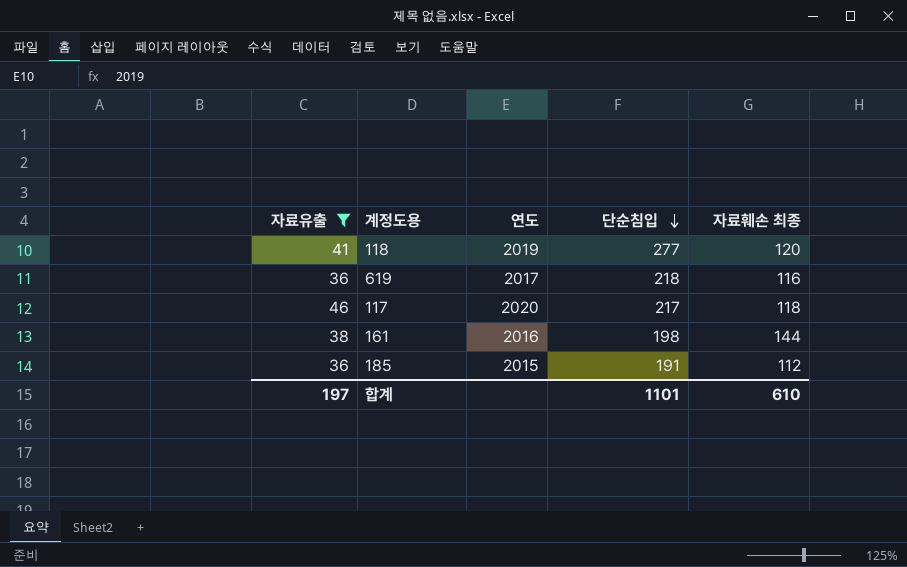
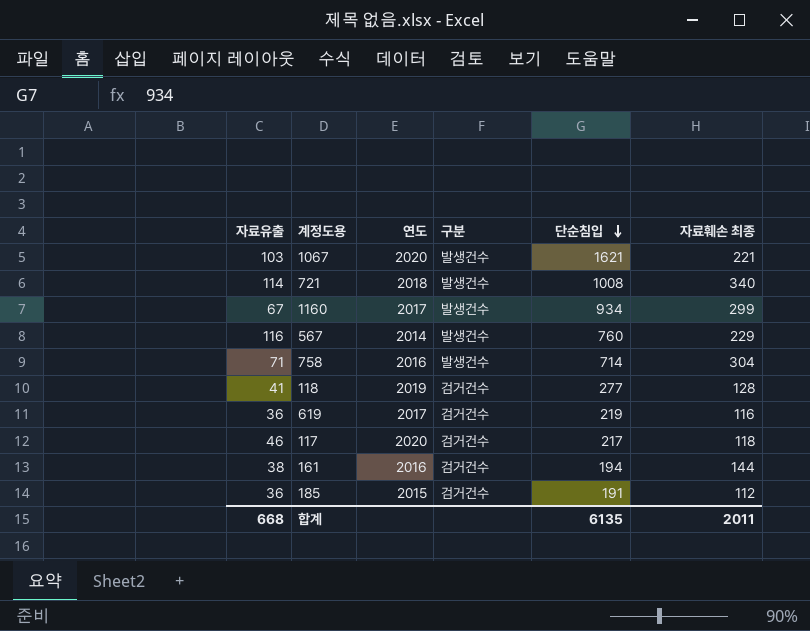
filter: 자료유출 <= 46 -> none
column 구분 | position: none -> 4
118 | 자료훼손 최종: 120 -> 128
619 | 단순침입: 218 -> 219
161 | 단순침입: 198 -> 194
합계 | 자료유출: 197 -> 668
합계 | 단순침입: 1101 -> 6135
합계 | 자료훼손 최종: 610 -> 2011

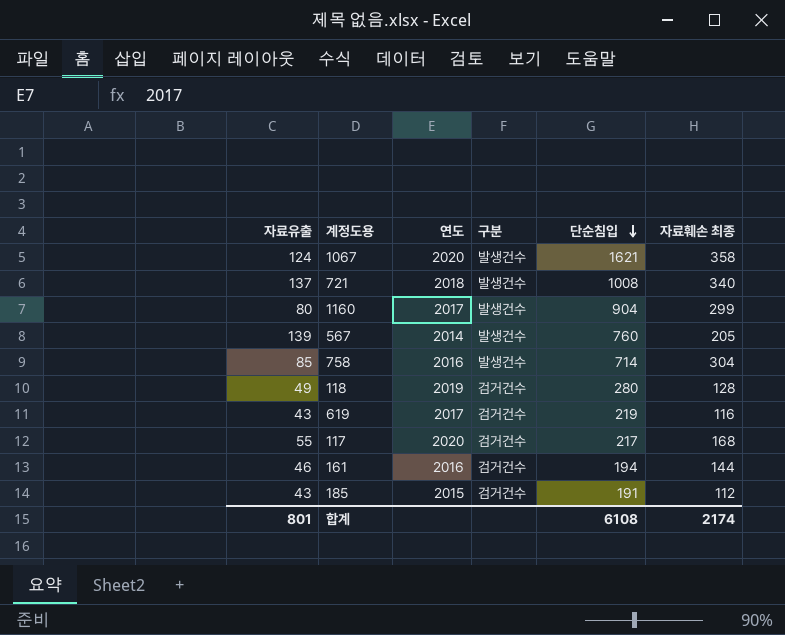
1067 | 자료유출: 103 -> 124
1067 | 자료훼손 최종: 221 -> 358
721 | 자료유출: 114 -> 137
1160 | 자료유출: 67 -> 80
1160 | 단순침입: 934 -> 904
567 | 자료유출: 116 -> 139
567 | 자료훼손 최종: 229 -> 205
758 | 자료유출: 71 -> 85
118 | 자료유출: 41 -> 49
118 | 단순침입: 277 -> 280
619 | 자료유출: 36 -> 43
117 | 자료유출: 46 -> 55
117 | 자료훼손 최종: 118 -> 168
161 | 자료유출: 38 -> 46
185 | 자료유출: 36 -> 43
합계 | 자료유출: 668 -> 801
합계 | 단순침입: 6135 -> 6108
합계 | 자료훼손 최종: 2011 -> 2174

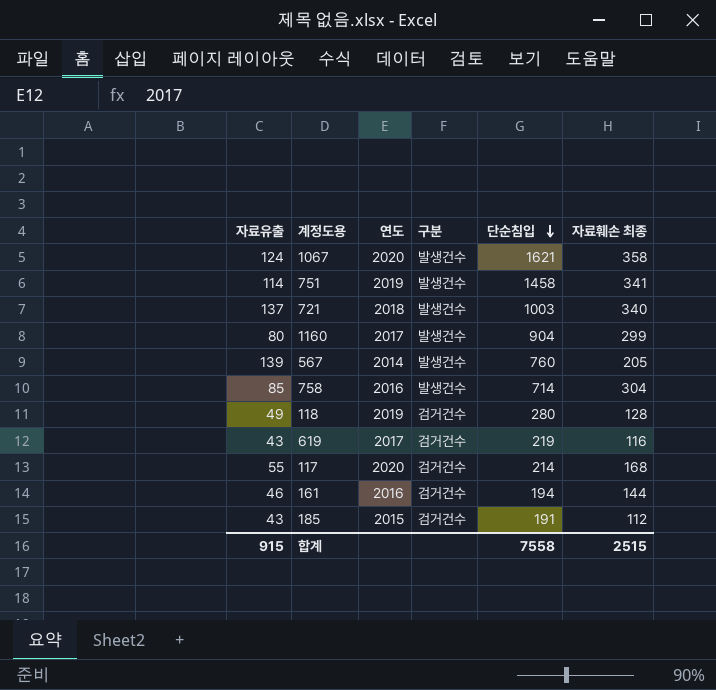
row 751: none -> 114 | 2019 | 발생건수 | 1458 | 341
721 | 단순침입: 1008 -> 1003
117 | 단순침입: 217 -> 214
합계 | 자료유출: 801 -> 915
합계 | 단순침입: 6108 -> 7558
합계 | 자료훼손 최종: 2174 -> 2515

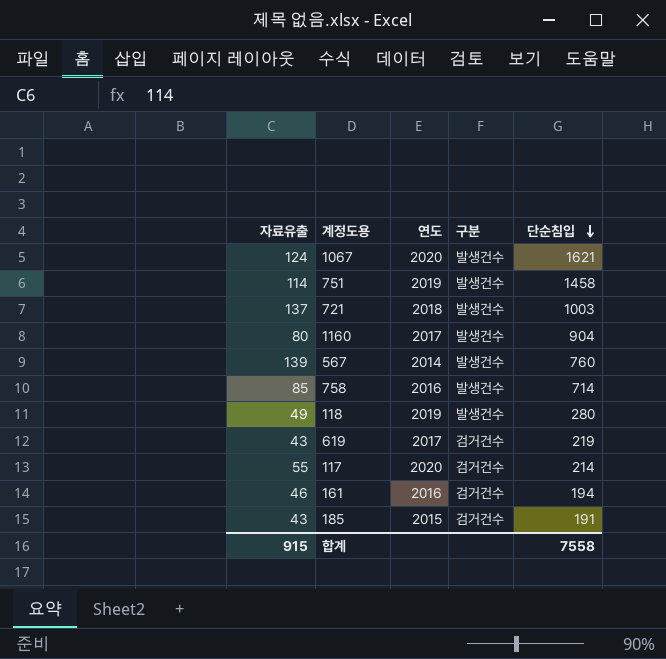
column 자료훼손 최종 | position: 6 -> none
118 | 구분: 검거건수 -> 발생건수

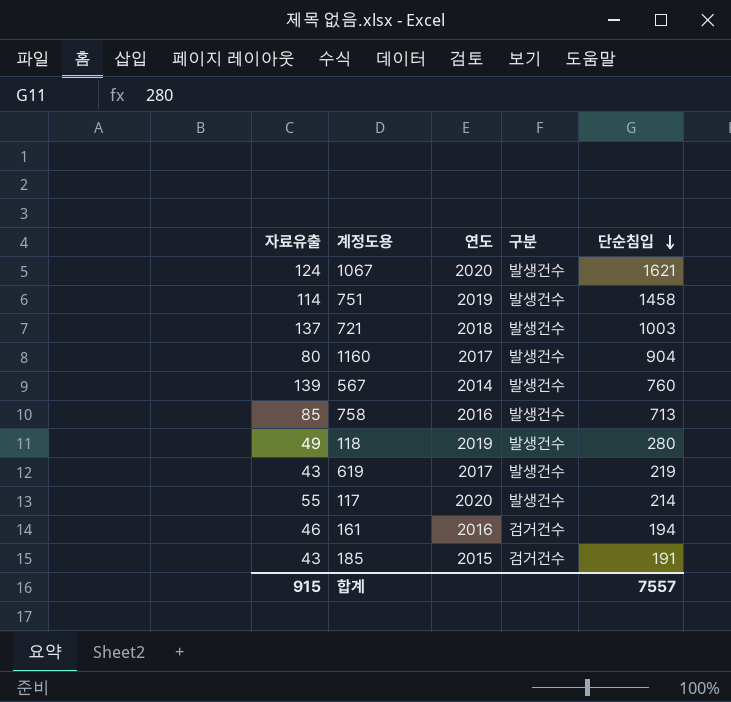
758 | 단순침입: 714 -> 713
619 | 구분: 검거건수 -> 발생건수
117 | 구분: 검거건수 -> 발생건수
합계 | 단순침입: 7558 -> 7557

